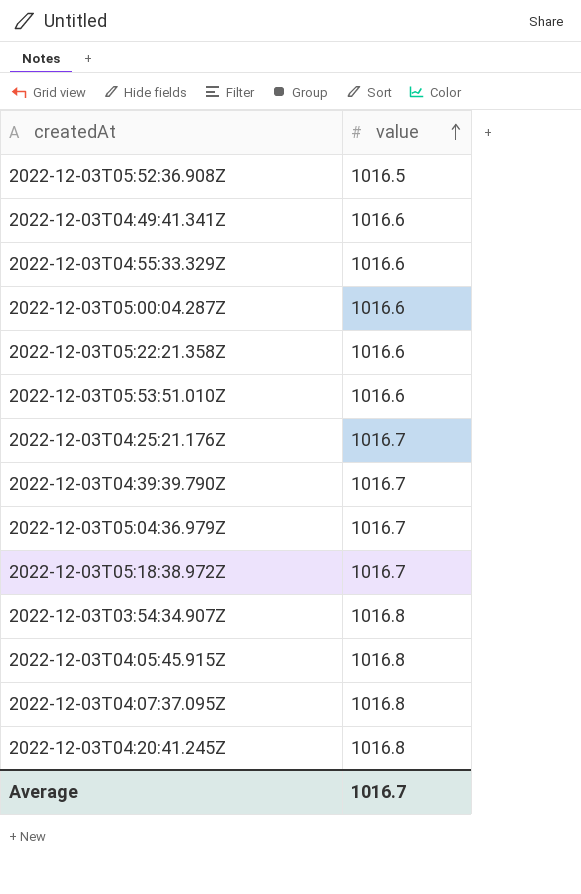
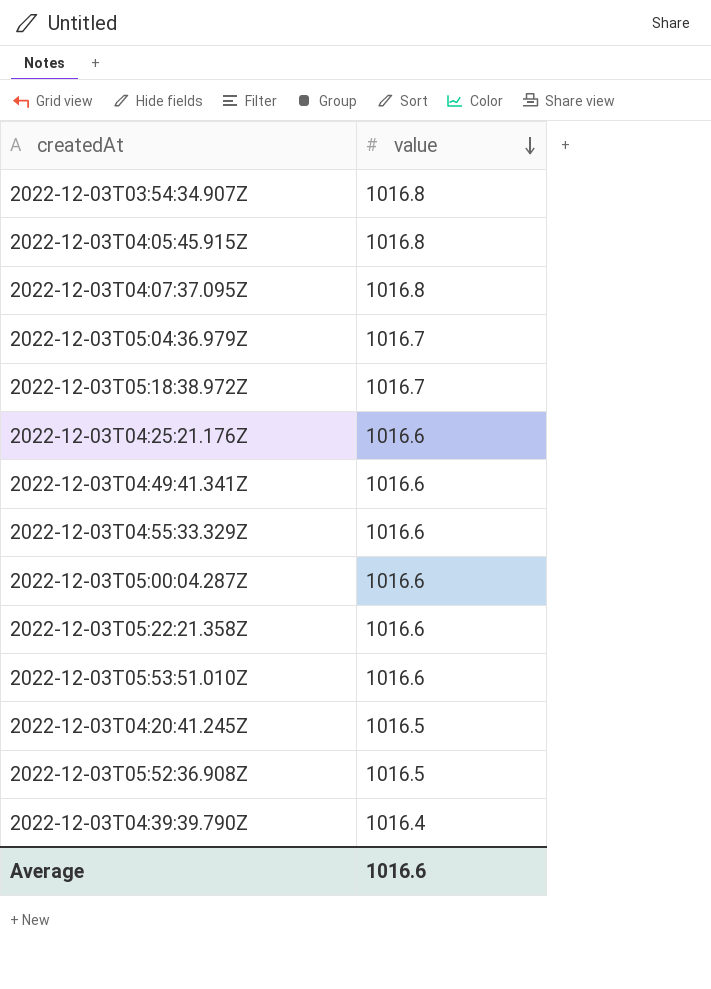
row order: value ascending -> value descending
2022-12-03T04:25:21.176Z | value: 1016.7 -> 1016.6
2022-12-03T04:20:41.245Z | value: 1016.8 -> 1016.5
2022-12-03T04:39:39.790Z | value: 1016.7 -> 1016.4
Average | value: 1016.7 -> 1016.6

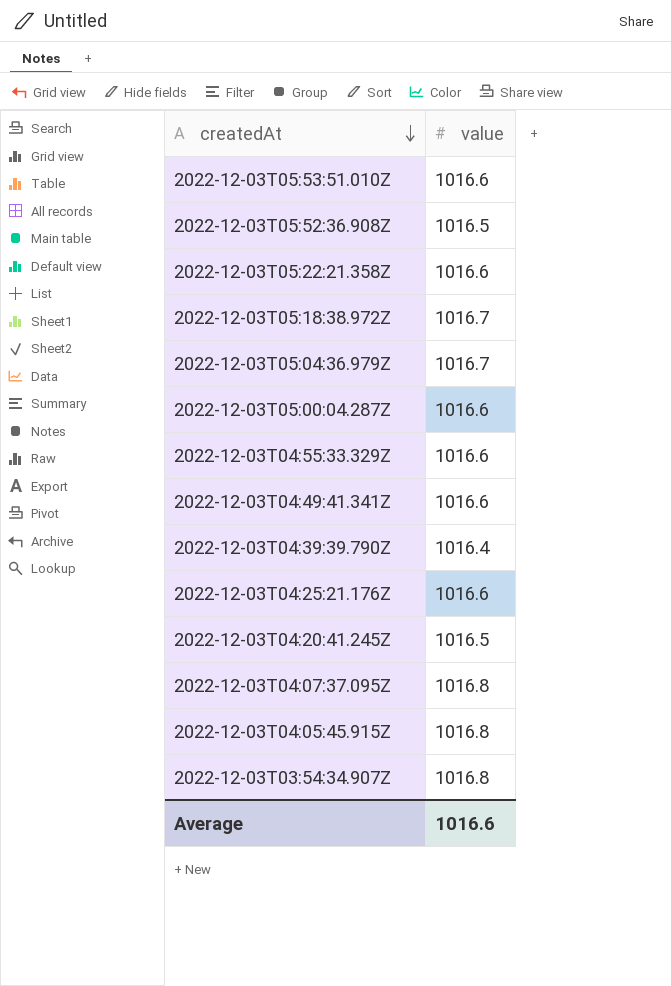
row order: value descending -> createdAt descending

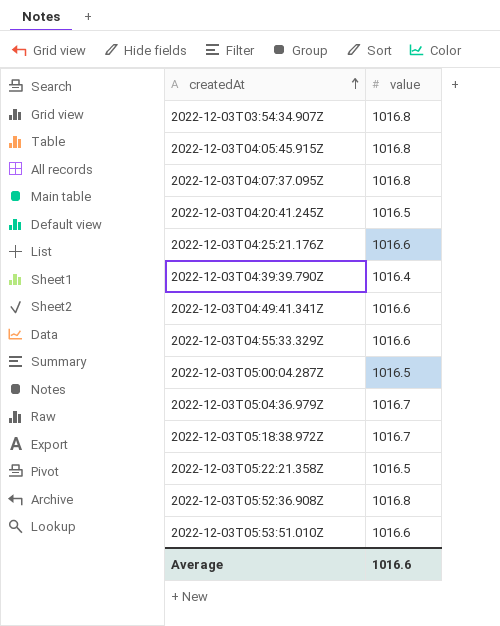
row order: createdAt descending -> createdAt ascending
2022-12-03T05:00:04.287Z | value: 1016.6 -> 1016.5
2022-12-03T05:22:21.358Z | value: 1016.6 -> 1016.5
2022-12-03T05:52:36.908Z | value: 1016.5 -> 1016.8

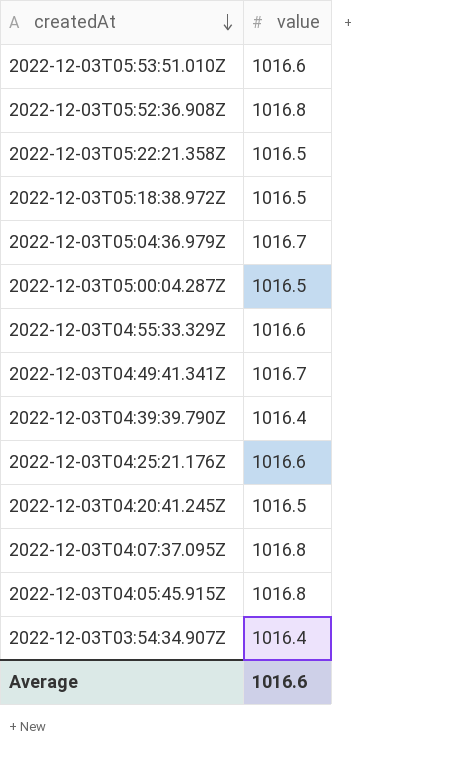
row order: createdAt ascending -> createdAt descending
2022-12-03T05:18:38.972Z | value: 1016.7 -> 1016.5
2022-12-03T04:49:41.341Z | value: 1016.6 -> 1016.7
2022-12-03T03:54:34.907Z | value: 1016.8 -> 1016.4

